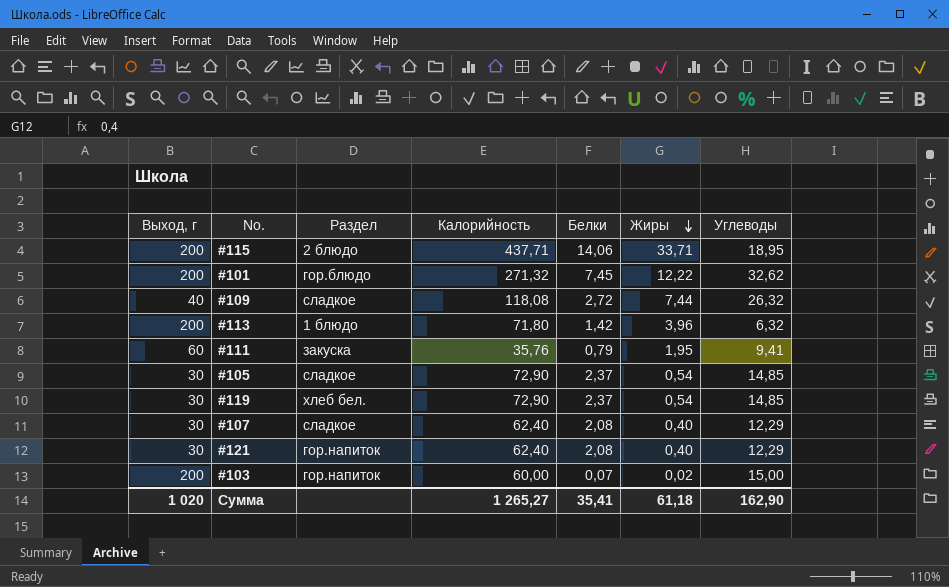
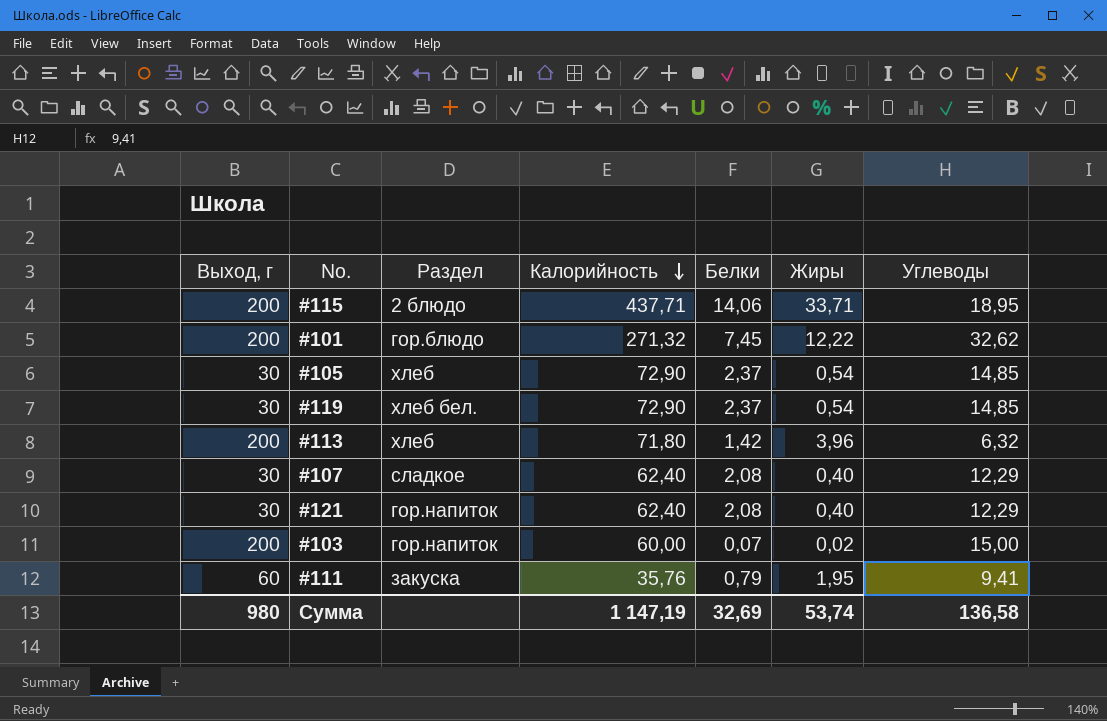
row order: Жиры descending -> Калорийность descending
row #109: 40 | сладкое | 118,08 | 2,72 | 7,44 | 26,32 -> none
#105 | Раздел: сладкое -> хлеб
#113 | Раздел: 1 блюдо -> хлеб
Сумма | Выход, г: 1 020 -> 980
Сумма | Калорийность: 1 265,27 -> 1 147,19
Сумма | Белки: 35,41 -> 32,69
Сумма | Жиры: 61,18 -> 53,74
Сумма | Углеводы: 162,90 -> 136,58

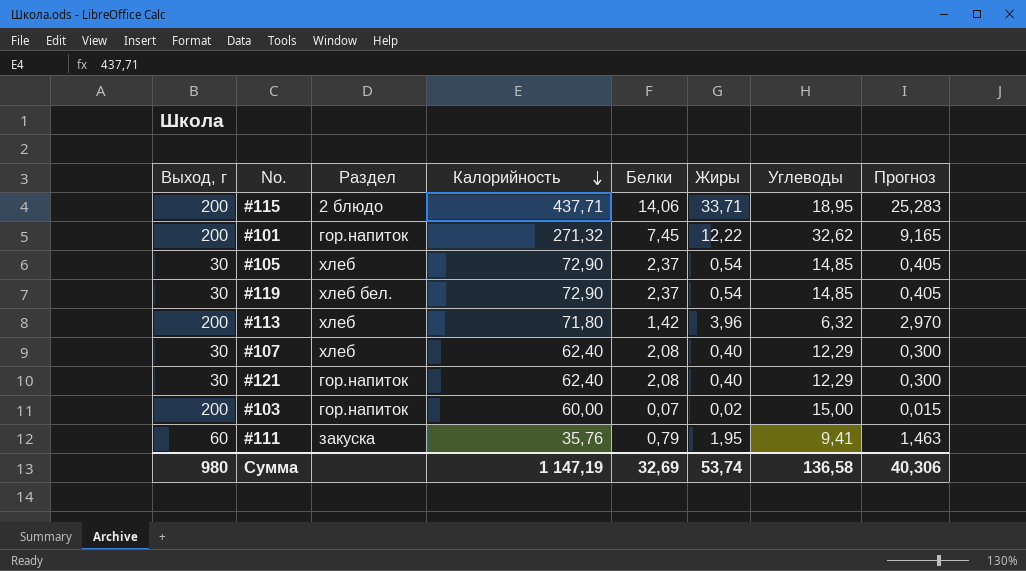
column Прогноз | formula: none -> [Жиры] * 0,75
#101 | Раздел: гор.блюдо -> гор.напиток
#107 | Раздел: сладкое -> хлеб

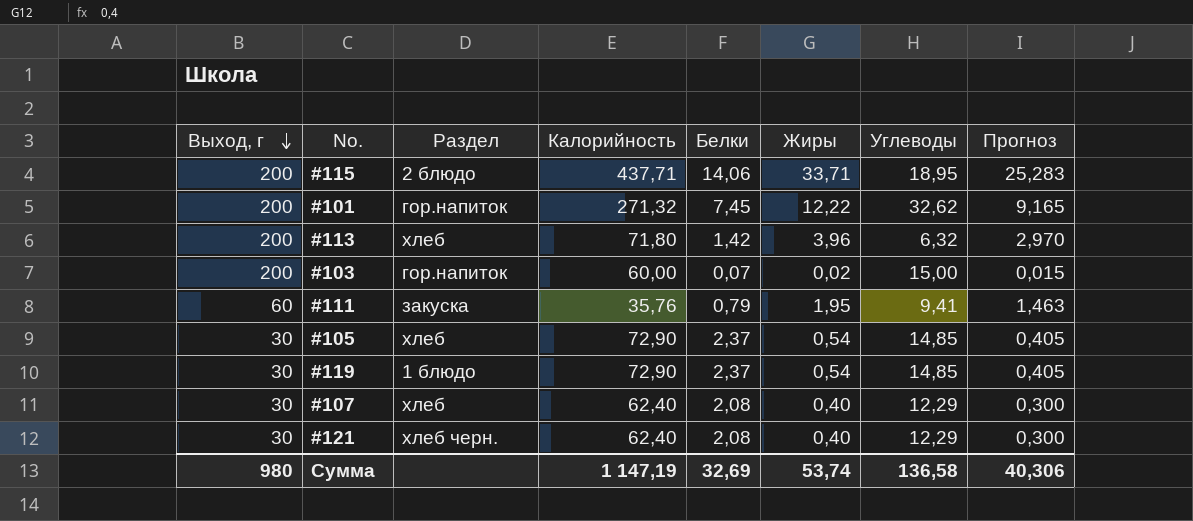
row order: Калорийность descending -> Выход, г descending
#119 | Раздел: хлеб бел. -> 1 блюдо
#121 | Раздел: гор.напиток -> хлеб черн.

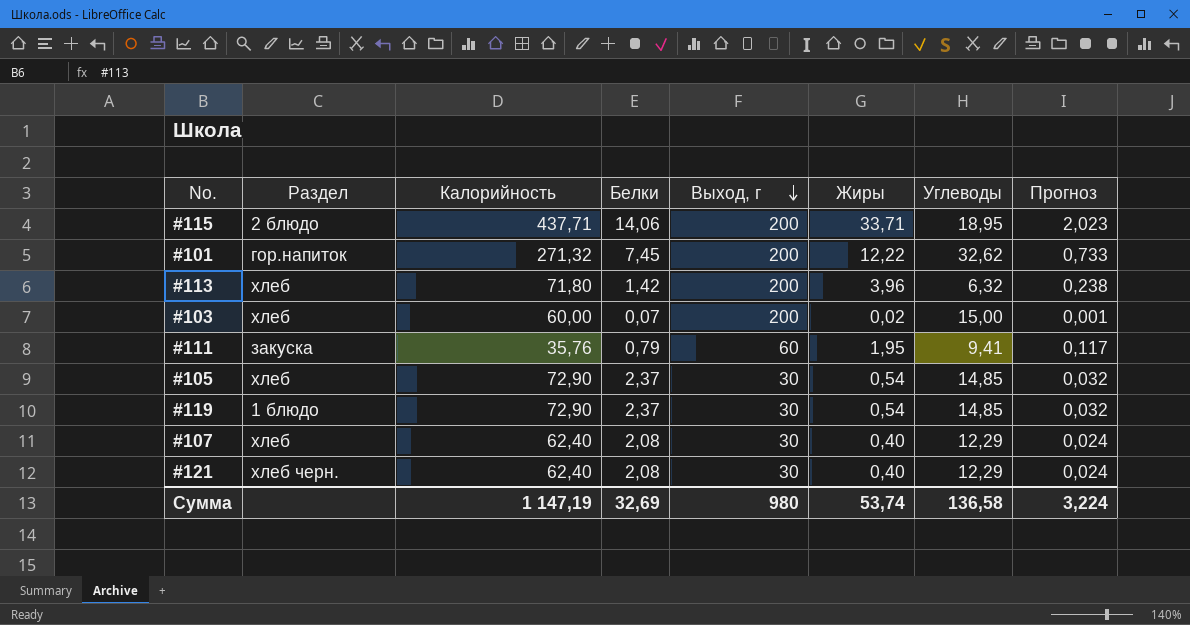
column Выход, г | position: 1 -> 5
column Прогноз | formula: [Жиры] * 0,75 -> [Жиры] * 0,06
#103 | Раздел: гор.напиток -> хлеб
Сумма | Прогноз: 40,306 -> 3,224

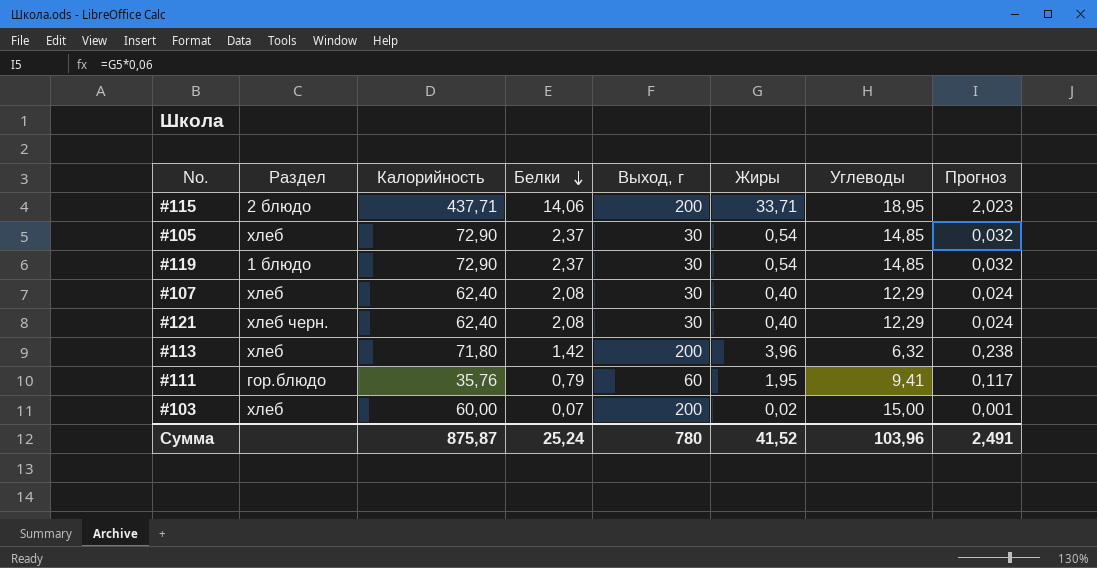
row order: Выход, г descending -> Белки descending
row #101: гор.напиток | 271,32 | 7,45 | 200 | 12,22 | 32,62 | 0,733 -> none
#111 | Раздел: закуска -> гор.блюдо
Сумма | Калорийность: 1 147,19 -> 875,87
Сумма | Белки: 32,69 -> 25,24
Сумма | Выход, г: 980 -> 780
Сумма | Жиры: 53,74 -> 41,52
Сумма | Углеводы: 136,58 -> 103,96
Сумма | Прогноз: 3,224 -> 2,491

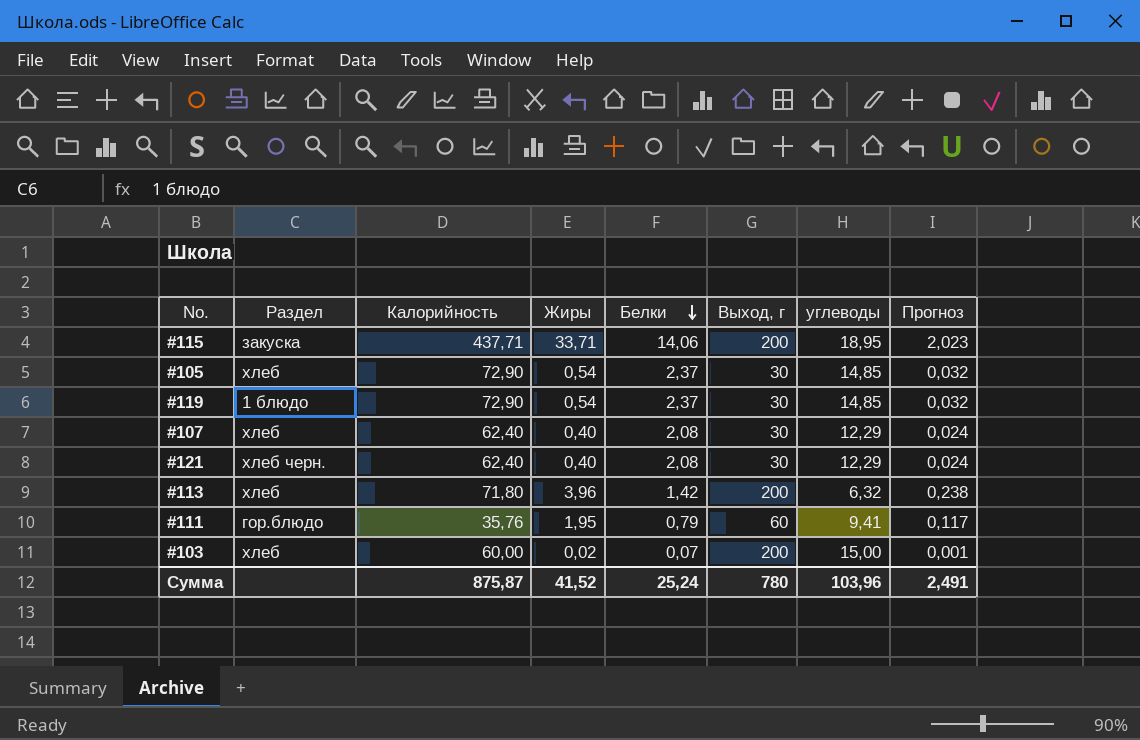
column Жиры | position: 6 -> 4
column name: Углеводы -> углеводы
#115 | Раздел: 2 блюдо -> закуска

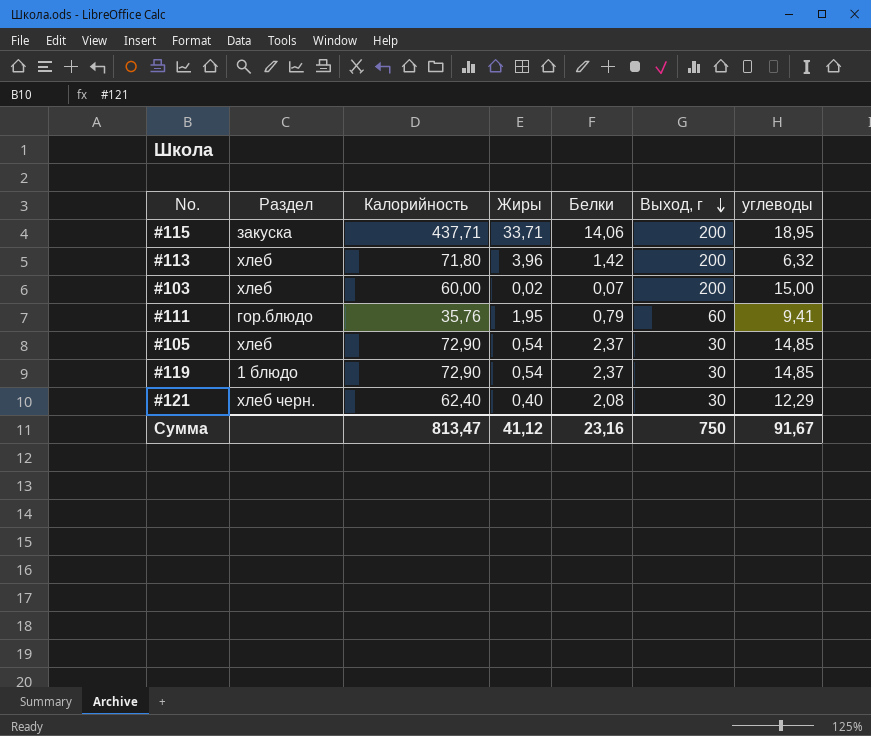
row order: Белки descending -> Выход, г descending
column Прогноз | formula: [Жиры] * 0,06 -> none
row #107: хлеб | 62,40 | 0,40 | 2,08 | 30 | 12,29 | 0,024 -> none
Сумма | Калорийность: 875,87 -> 813,47
Сумма | Жиры: 41,52 -> 41,12
Сумма | Белки: 25,24 -> 23,16
Сумма | Выход, г: 780 -> 750
Сумма | углеводы: 103,96 -> 91,67

